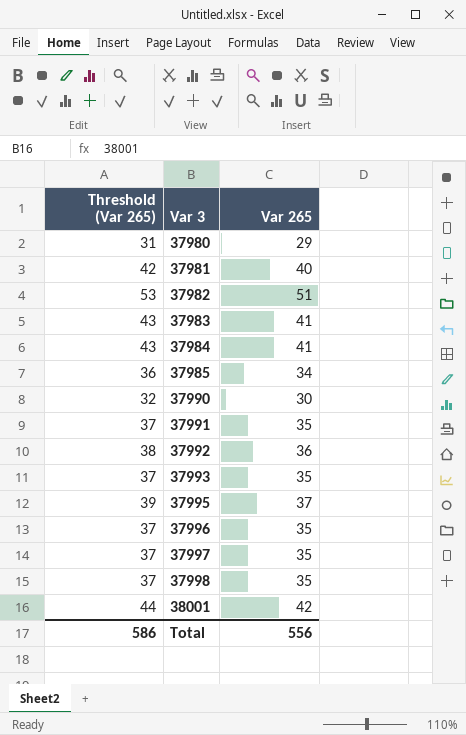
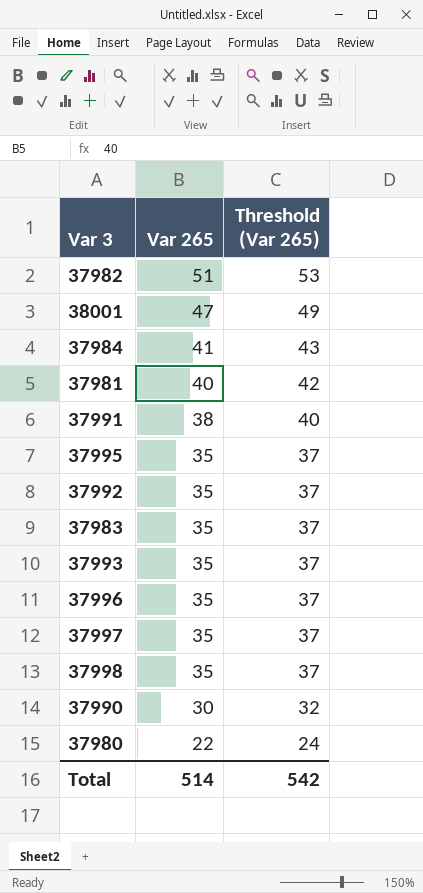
row order: Var 3 ascending -> Var 265 descending
column Threshold (Var 265) | position: 1 -> 3
row 37985: 36 | 34 -> none
38001 | Var 265: 42 -> 47
38001 | Threshold (Var 265): 44 -> 49
37991 | Var 265: 35 -> 38
37991 | Threshold (Var 265): 37 -> 40
37995 | Var 265: 37 -> 35
37995 | Threshold (Var 265): 39 -> 37
37992 | Var 265: 36 -> 35
37992 | Threshold (Var 265): 38 -> 37
37983 | Var 265: 41 -> 35
37983 | Threshold (Var 265): 43 -> 37
37980 | Var 265: 29 -> 22
37980 | Threshold (Var 265): 31 -> 24
Total | Var 265: 556 -> 514
Total | Threshold (Var 265): 586 -> 542

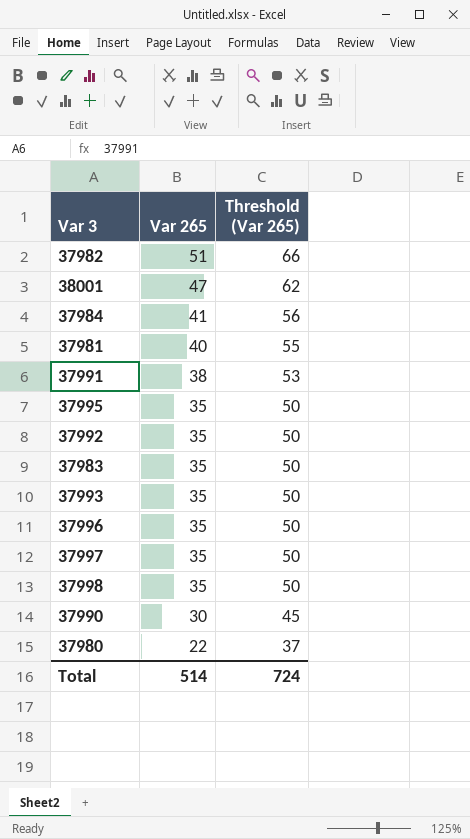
column Threshold (Var 265) | formula: [Var 265] + 2 -> [Var 265] + 15
Total | Threshold (Var 265): 542 -> 724

